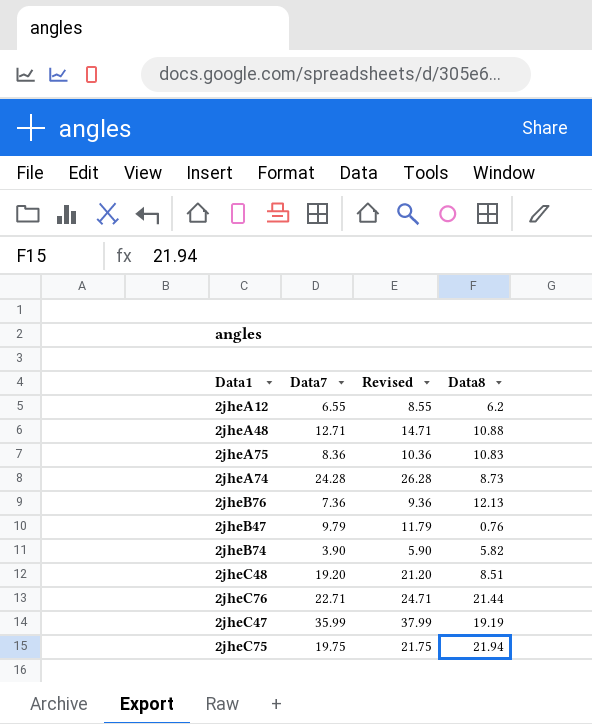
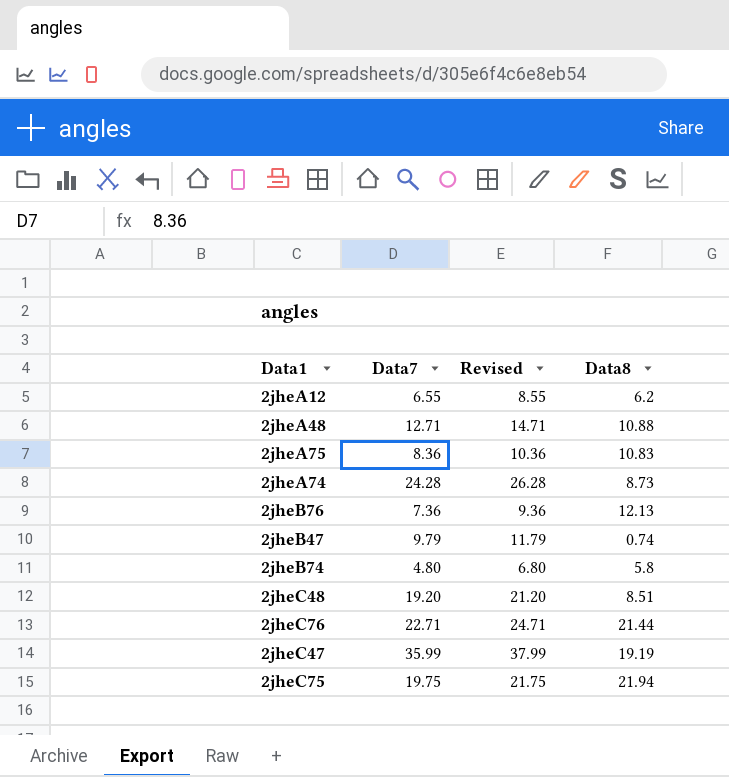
2jheB47 | Data8: 0.76 -> 0.74
2jheB74 | Data7: 3.90 -> 4.80
2jheB74 | Revised: 5.90 -> 6.80
2jheB74 | Data8: 5.82 -> 5.8

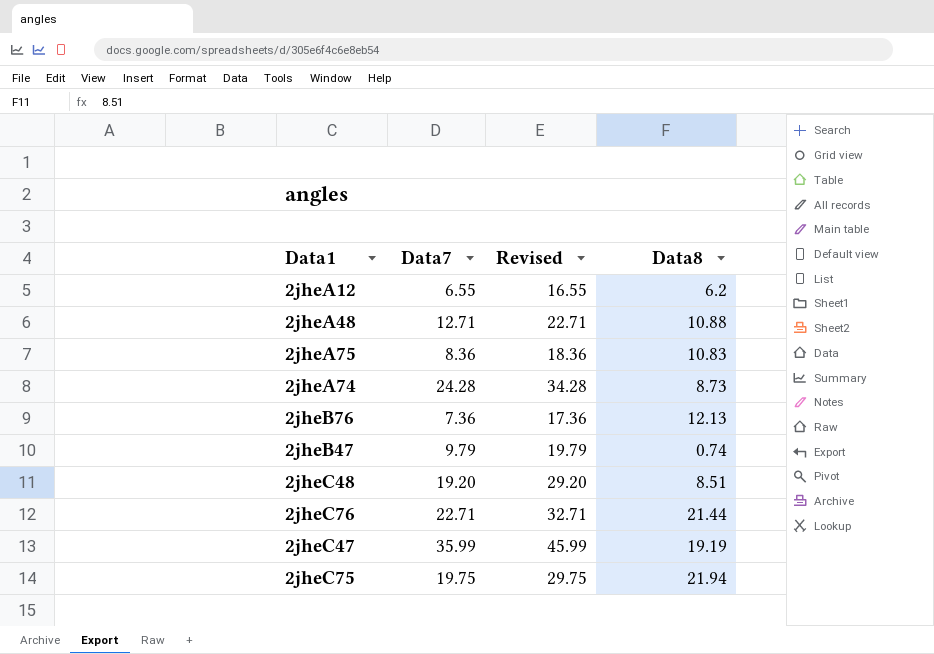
column Revised | formula: [Data7] + 2 -> [Data7] + 10
row 2jheB74: 4.80 | 6.80 | 5.8 -> none

